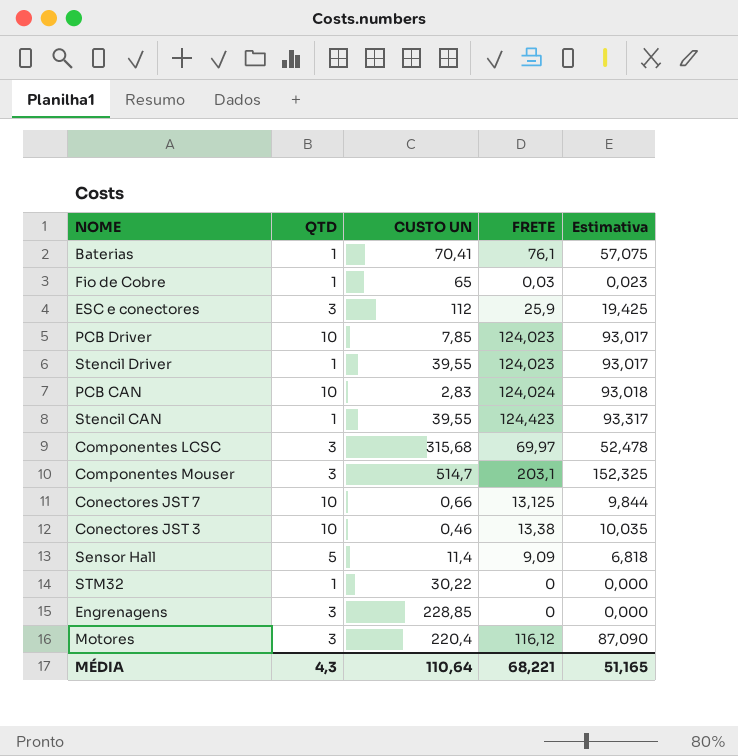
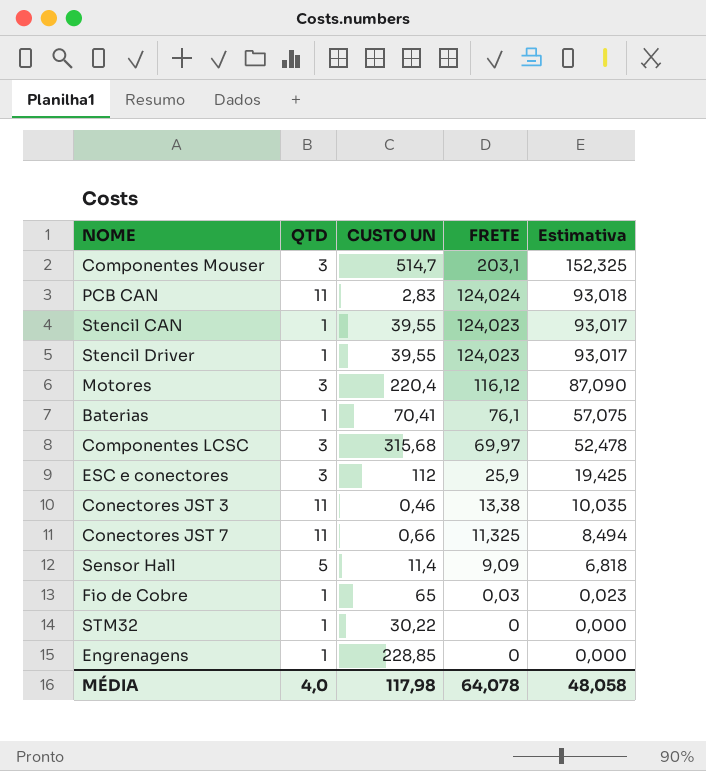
row order: none -> FRETE descending
row PCB Driver: 10 | 7,85 | 124,023 | 93,017 -> none
PCB CAN | QTD: 10 -> 11
Stencil CAN | FRETE: 124,423 -> 124,023
Stencil CAN | Estimativa: 93,317 -> 93,017
Conectores JST 3 | QTD: 10 -> 11
Conectores JST 7 | QTD: 10 -> 11
Conectores JST 7 | FRETE: 13,125 -> 11,325
Conectores JST 7 | Estimativa: 9,844 -> 8,494
Engrenagens | QTD: 3 -> 1
MÉDIA | QTD: 4,3 -> 4,0
MÉDIA | CUSTO UN: 110,64 -> 117,98
MÉDIA | FRETE: 68,221 -> 64,078
MÉDIA | Estimativa: 51,165 -> 48,058

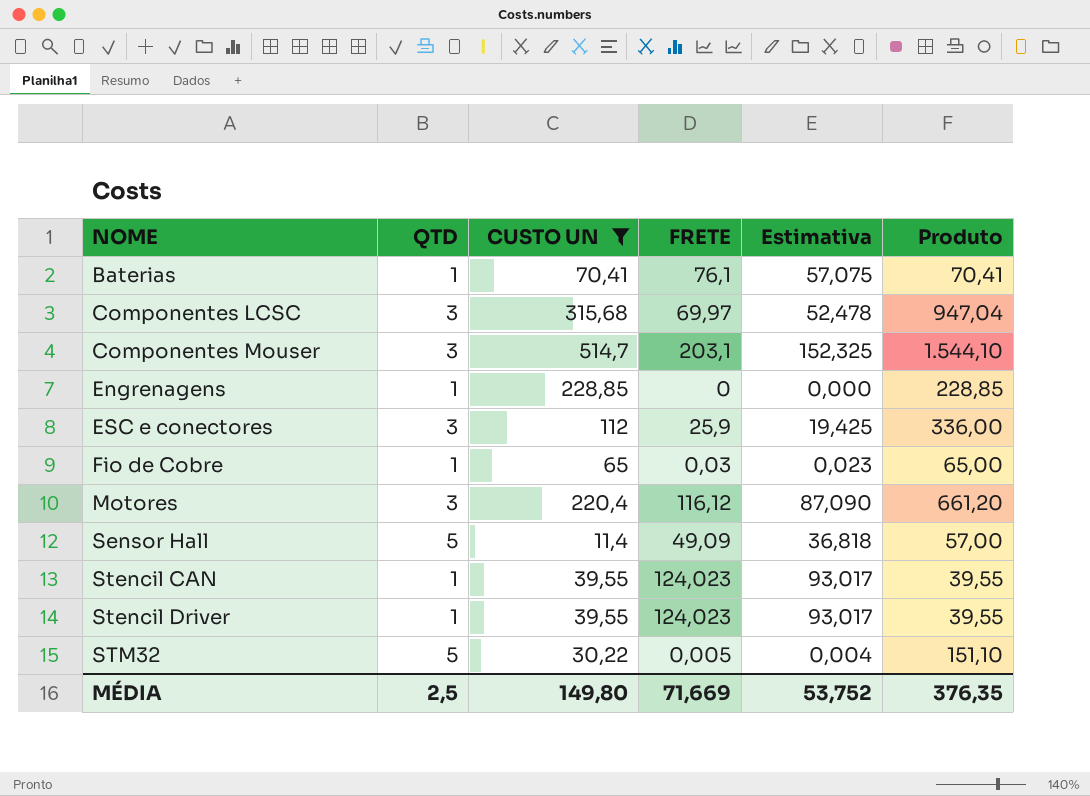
filter: none -> CUSTO UN >= 11,4
row order: FRETE descending -> NOME ascending
column Produto | formula: none -> [QTD] * [CUSTO UN]
Sensor Hall | FRETE: 9,09 -> 49,09
Sensor Hall | Estimativa: 6,818 -> 36,818
STM32 | QTD: 1 -> 5
STM32 | FRETE: 0 -> 0,005
STM32 | Estimativa: 0,000 -> 0,004
MÉDIA | QTD: 4,0 -> 2,5
MÉDIA | CUSTO UN: 117,98 -> 149,80
MÉDIA | FRETE: 64,078 -> 71,669
MÉDIA | Estimativa: 48,058 -> 53,752

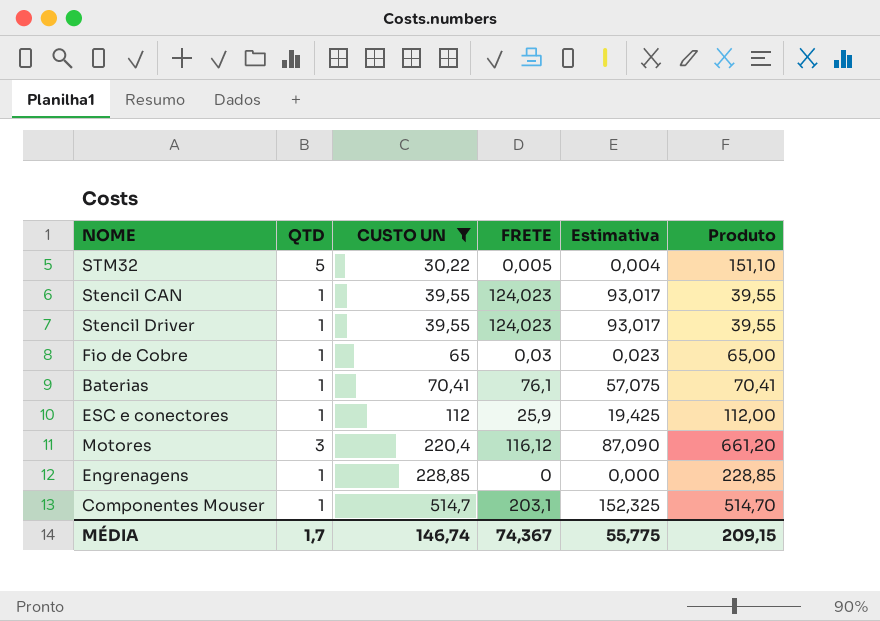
row order: NOME ascending -> CUSTO UN ascending
row Componentes LCSC: 3 | 315,68 | 69,97 | 52,478 | 947,04 -> none
row Sensor Hall: 5 | 11,4 | 49,09 | 36,818 | 57,00 -> none
ESC e conectores | QTD: 3 -> 1
ESC e conectores | Produto: 336,00 -> 112,00
Componentes Mouser | QTD: 3 -> 1
Componentes Mouser | Produto: 1.544,10 -> 514,70
MÉDIA | QTD: 2,5 -> 1,7
MÉDIA | CUSTO UN: 149,80 -> 146,74
MÉDIA | FRETE: 71,669 -> 74,367
MÉDIA | Estimativa: 53,752 -> 55,775
MÉDIA | Produto: 376,35 -> 209,15

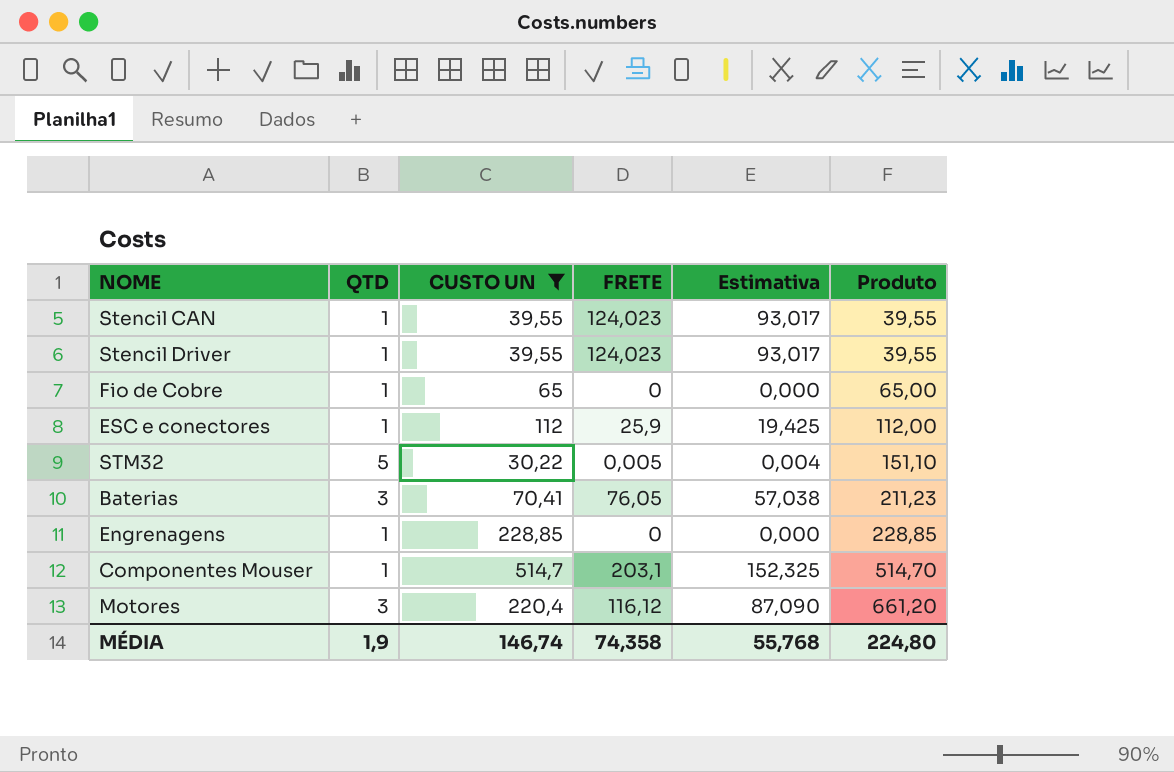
row order: CUSTO UN ascending -> Produto ascending
Fio de Cobre | FRETE: 0,03 -> 0
Fio de Cobre | Estimativa: 0,023 -> 0,000
Baterias | QTD: 1 -> 3
Baterias | FRETE: 76,1 -> 76,05
Baterias | Estimativa: 57,075 -> 57,038
Baterias | Produto: 70,41 -> 211,23
MÉDIA | QTD: 1,7 -> 1,9
MÉDIA | FRETE: 74,367 -> 74,358
MÉDIA | Estimativa: 55,775 -> 55,768
MÉDIA | Produto: 209,15 -> 224,80

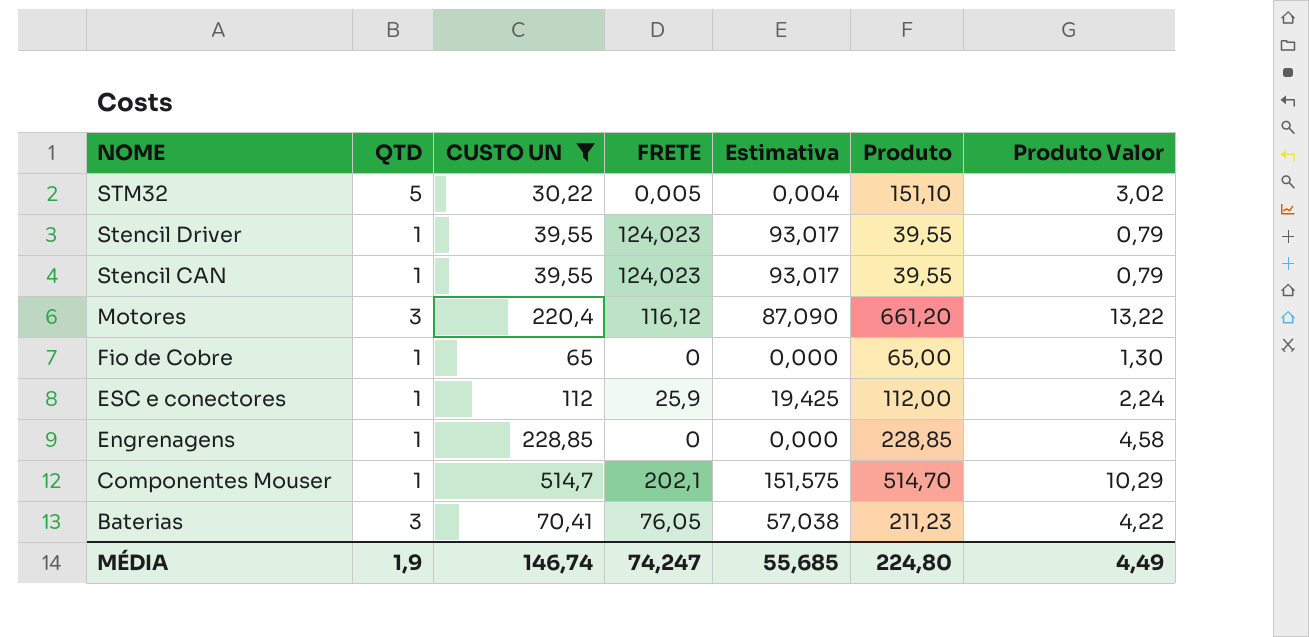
row order: Produto ascending -> NOME descending
column Produto Valor | formula: none -> [Produto] * 0,02
Componentes Mouser | FRETE: 203,1 -> 202,1
Componentes Mouser | Estimativa: 152,325 -> 151,575
MÉDIA | FRETE: 74,358 -> 74,247
MÉDIA | Estimativa: 55,768 -> 55,685

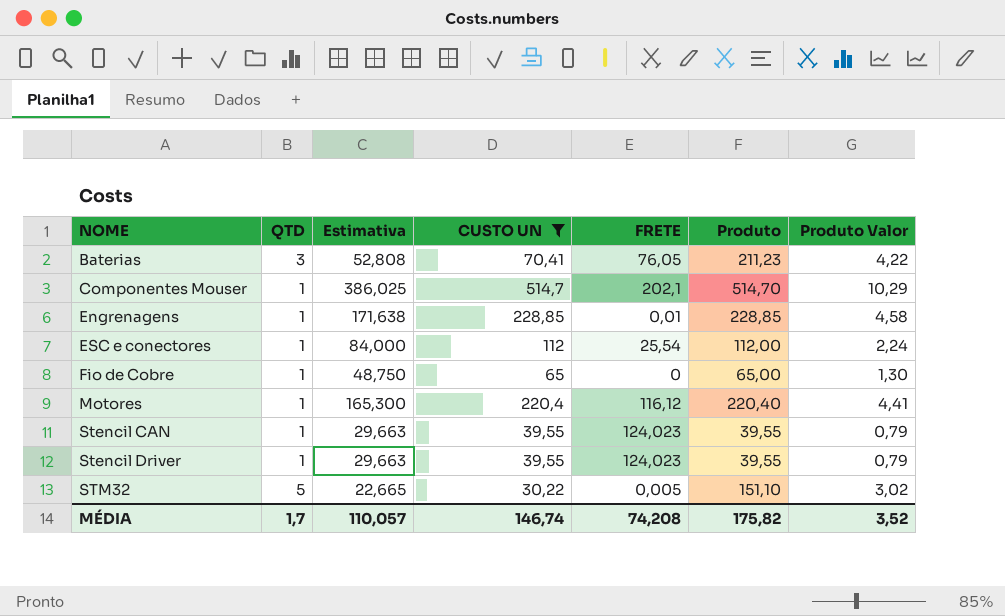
row order: NOME descending -> NOME ascending
column Estimativa | formula: [FRETE] * 0,75 -> [CUSTO UN] * 0,75
column Estimativa | position: 5 -> 3
Engrenagens | FRETE: 0 -> 0,01
ESC e conectores | FRETE: 25,9 -> 25,54
Motores | QTD: 3 -> 1
Motores | Produto: 661,20 -> 220,40
Motores | Produto Valor: 13,22 -> 4,41
MÉDIA | QTD: 1,9 -> 1,7
MÉDIA | Estimativa: 55,685 -> 110,057
MÉDIA | FRETE: 74,247 -> 74,208
MÉDIA | Produto: 224,80 -> 175,82
MÉDIA | Produto Valor: 4,49 -> 3,52

